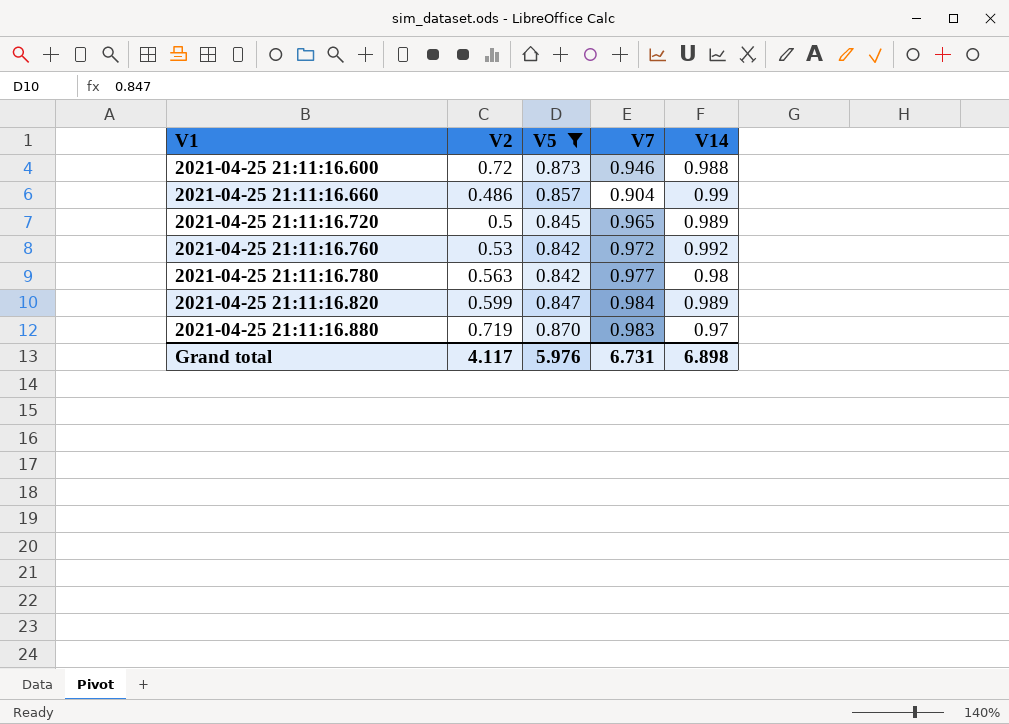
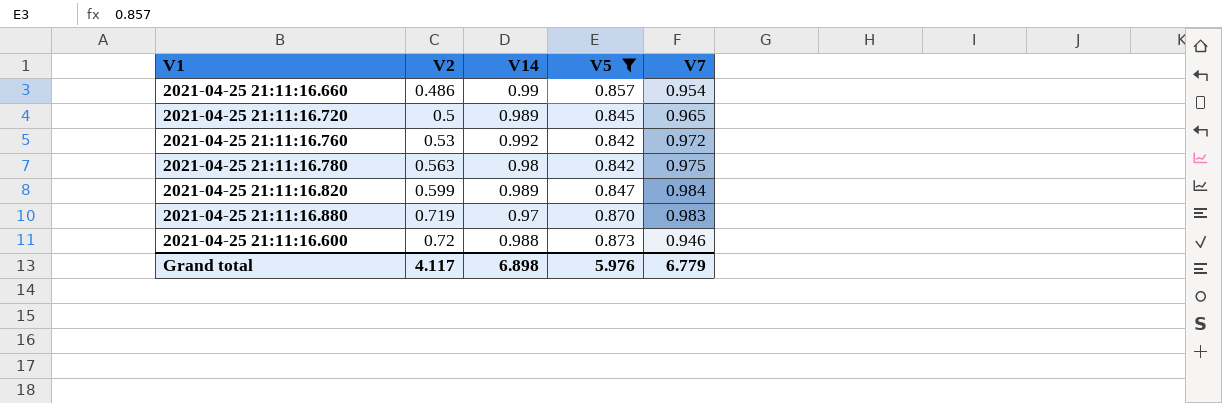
row order: V1 ascending -> V2 ascending
column V14 | position: 5 -> 3
2021-04-25 21:11:16.660 | V7: 0.904 -> 0.954
2021-04-25 21:11:16.780 | V7: 0.977 -> 0.975
Grand total | V7: 6.731 -> 6.779

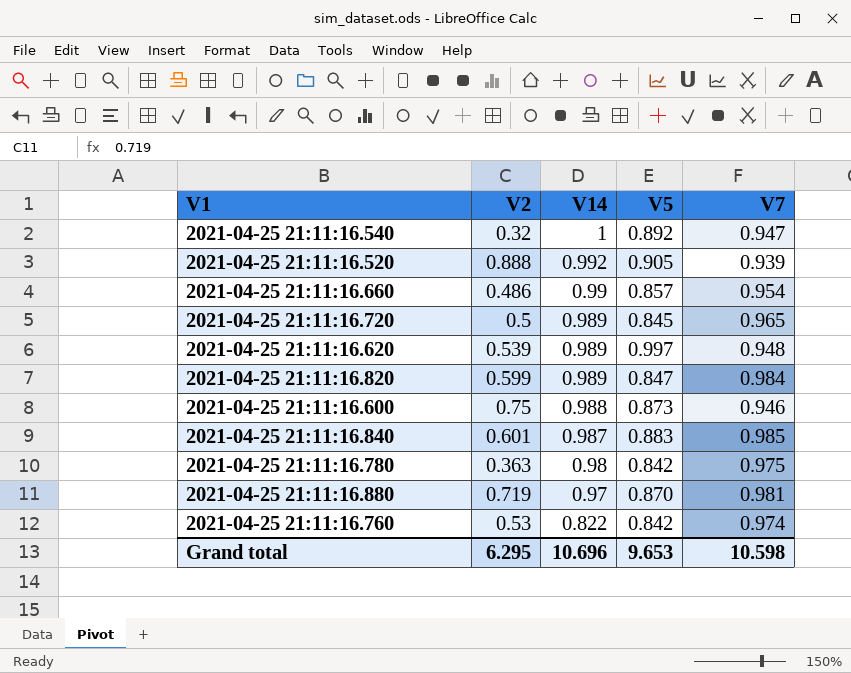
filter: V5 <= 0.873 -> none
row order: V2 ascending -> V14 descending
2021-04-25 21:11:16.600 | V2: 0.72 -> 0.75
2021-04-25 21:11:16.780 | V2: 0.563 -> 0.363
2021-04-25 21:11:16.880 | V7: 0.983 -> 0.981
2021-04-25 21:11:16.760 | V14: 0.992 -> 0.822
2021-04-25 21:11:16.760 | V7: 0.972 -> 0.974
Grand total | V2: 4.117 -> 6.295
Grand total | V14: 6.898 -> 10.696
Grand total | V5: 5.976 -> 9.653
Grand total | V7: 6.779 -> 10.598

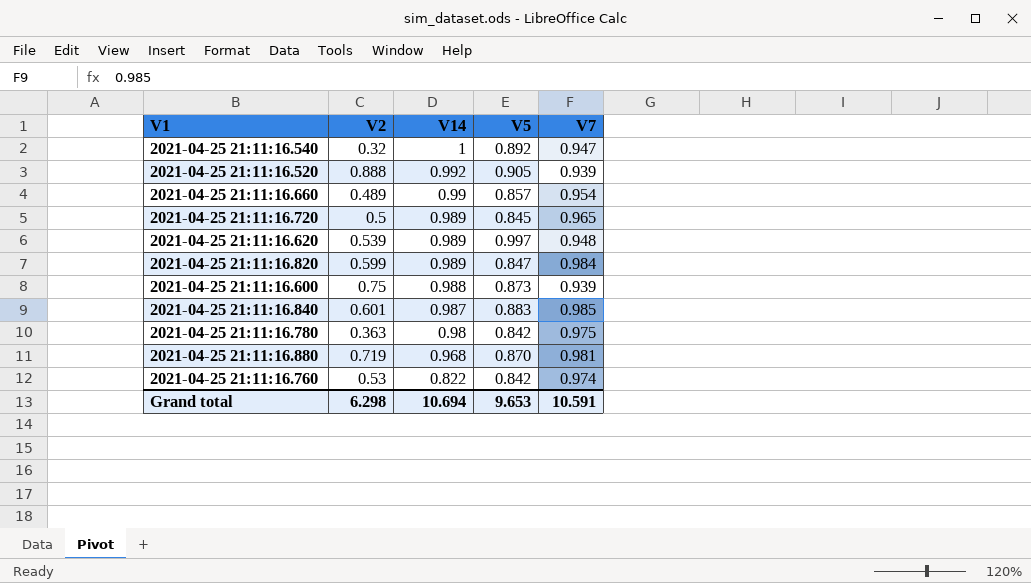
2021-04-25 21:11:16.660 | V2: 0.486 -> 0.489
2021-04-25 21:11:16.600 | V7: 0.946 -> 0.939
2021-04-25 21:11:16.880 | V14: 0.97 -> 0.968
Grand total | V2: 6.295 -> 6.298
Grand total | V14: 10.696 -> 10.694
Grand total | V7: 10.598 -> 10.591

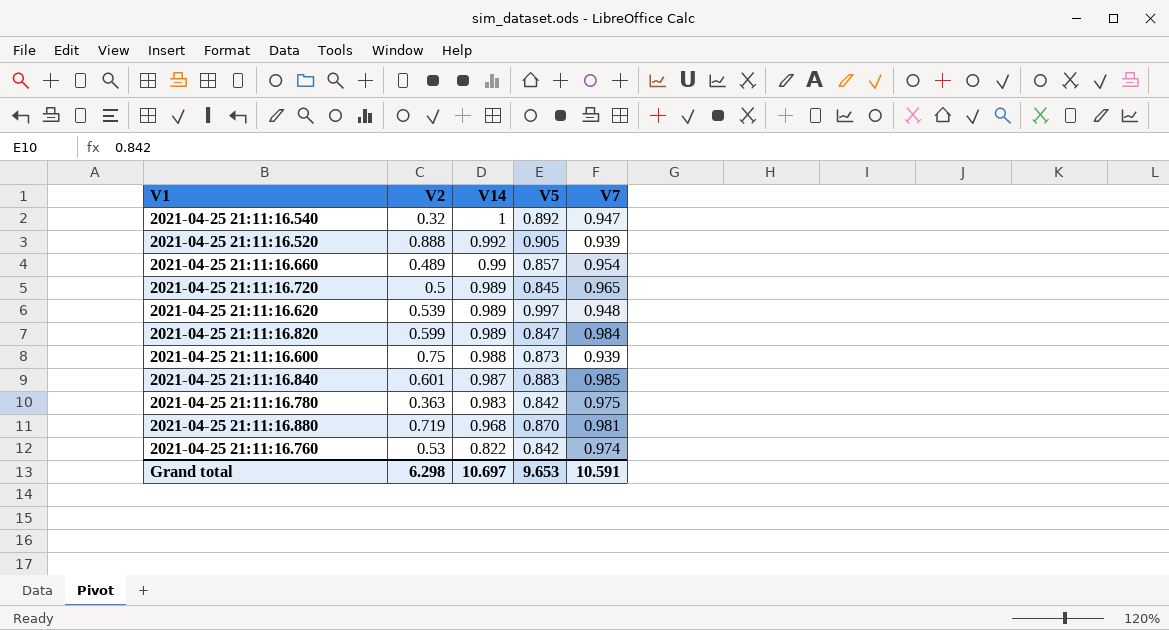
2021-04-25 21:11:16.780 | V14: 0.98 -> 0.983
Grand total | V14: 10.694 -> 10.697

